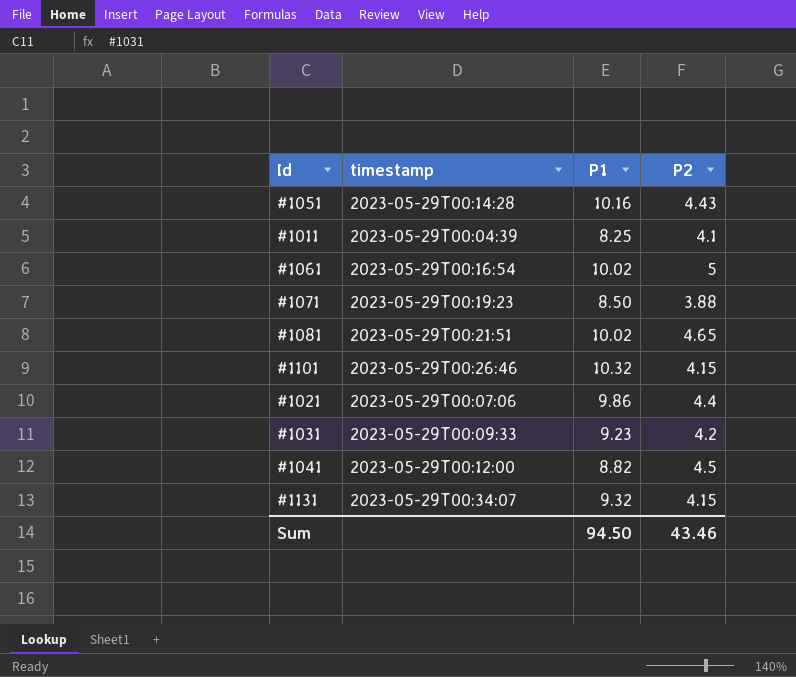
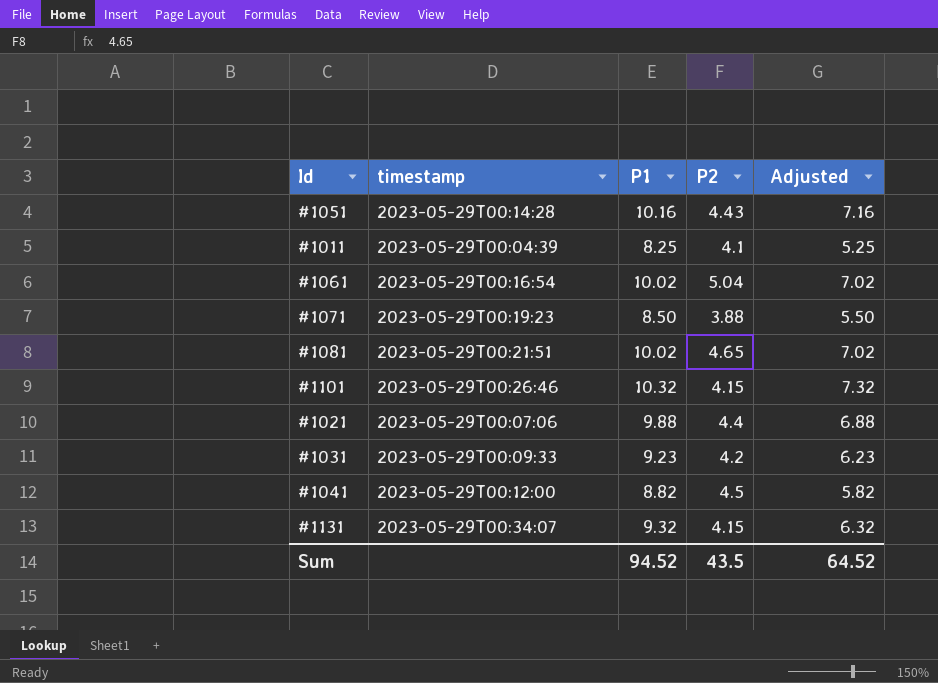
column Adjusted | formula: none -> [P1] - 3
#1061 | P2: 5 -> 5.04
#1021 | P1: 9.86 -> 9.88
Sum | P1: 94.50 -> 94.52
Sum | P2: 43.46 -> 43.5

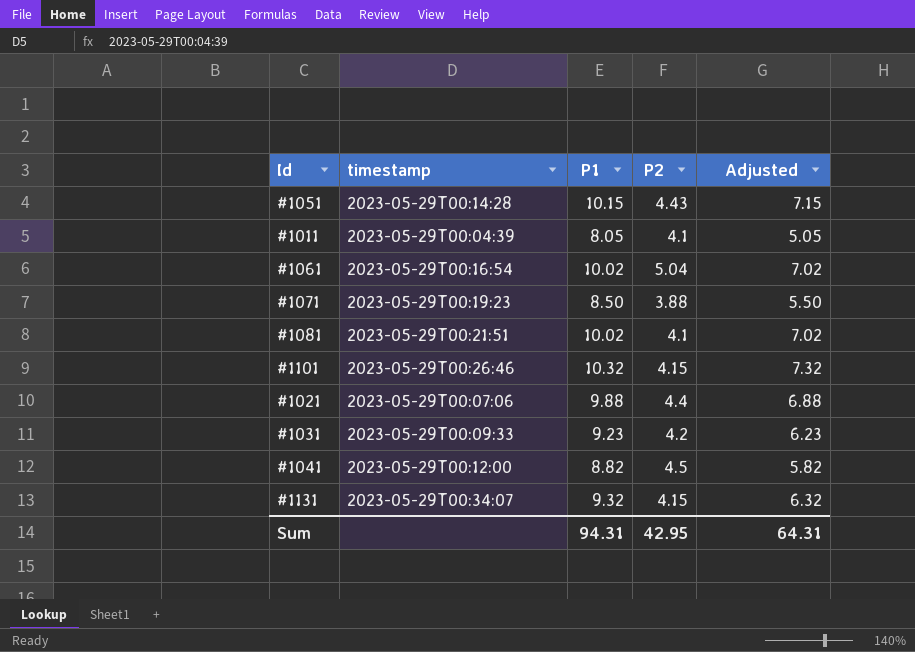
#1051 | P1: 10.16 -> 10.15
#1051 | Adjusted: 7.16 -> 7.15
#1011 | P1: 8.25 -> 8.05
#1011 | Adjusted: 5.25 -> 5.05
#1081 | P2: 4.65 -> 4.1
Sum | P1: 94.52 -> 94.31
Sum | P2: 43.5 -> 42.95
Sum | Adjusted: 64.52 -> 64.31

